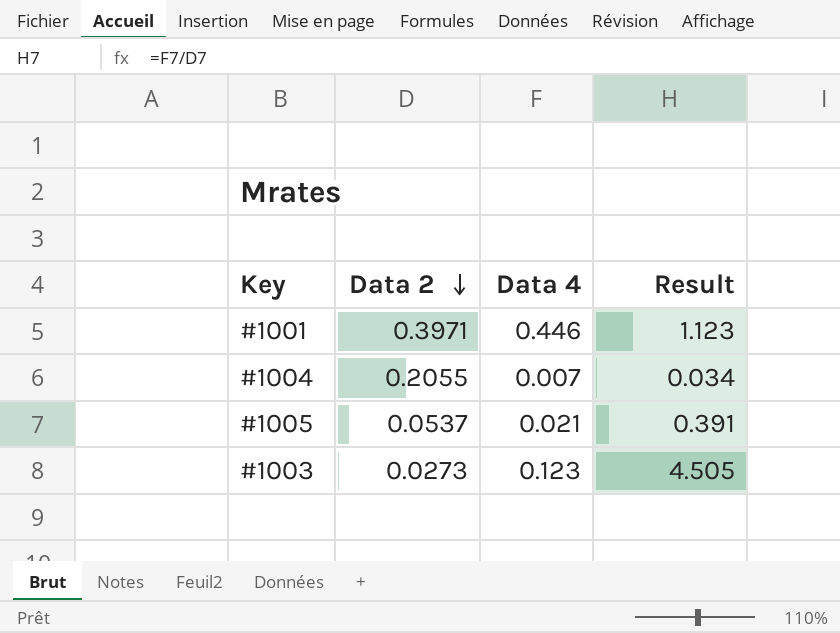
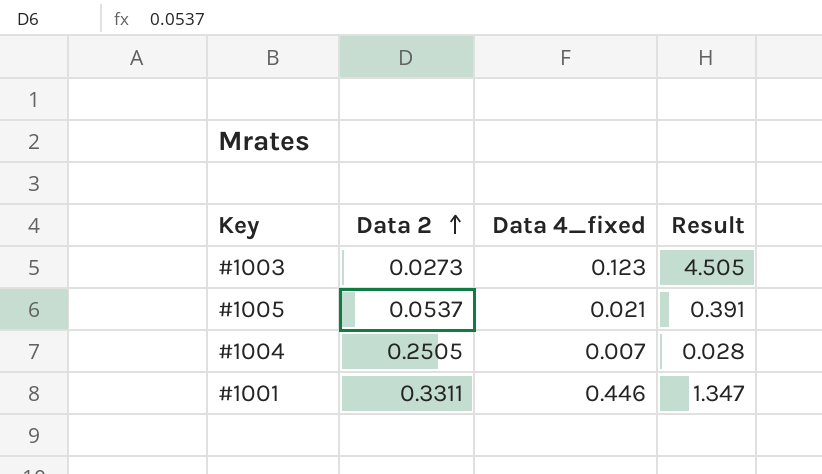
row order: Data 2 descending -> Data 2 ascending
column name: Data 4 -> Data 4_fixed
#1004 | Data 2: 0.2055 -> 0.2505
#1004 | Result: 0.034 -> 0.028
#1001 | Data 2: 0.3971 -> 0.3311
#1001 | Result: 1.123 -> 1.347

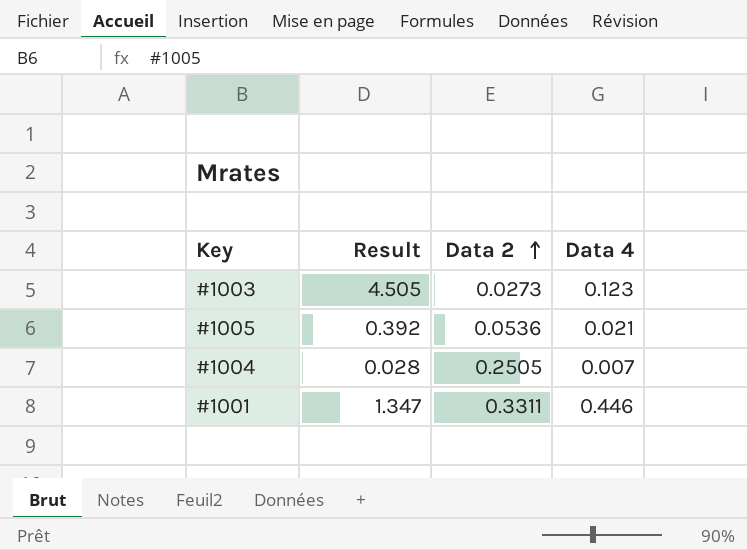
column Result | position: 4 -> 2
column name: Data 4_fixed -> Data 4
#1005 | Result: 0.391 -> 0.392
#1005 | Data 2: 0.0537 -> 0.0536

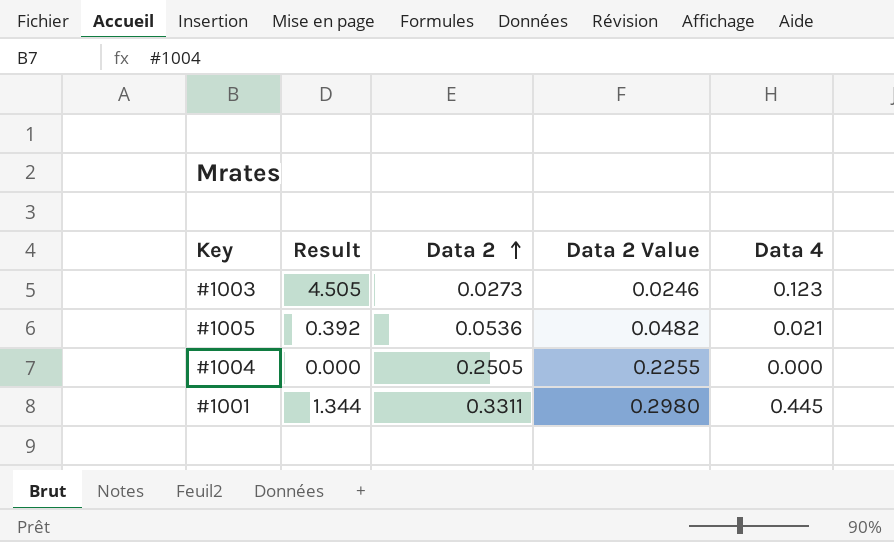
column Data 2 Value | formula: none -> [Data 2] * 0.9
#1004 | Result: 0.028 -> 0.000
#1004 | Data 4: 0.007 -> 0.000
#1001 | Result: 1.347 -> 1.344
#1001 | Data 4: 0.446 -> 0.445

